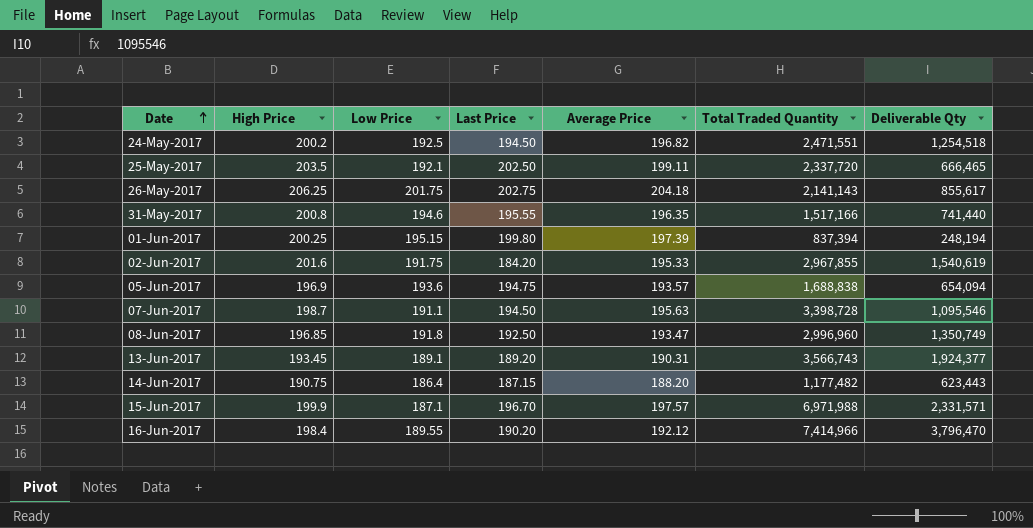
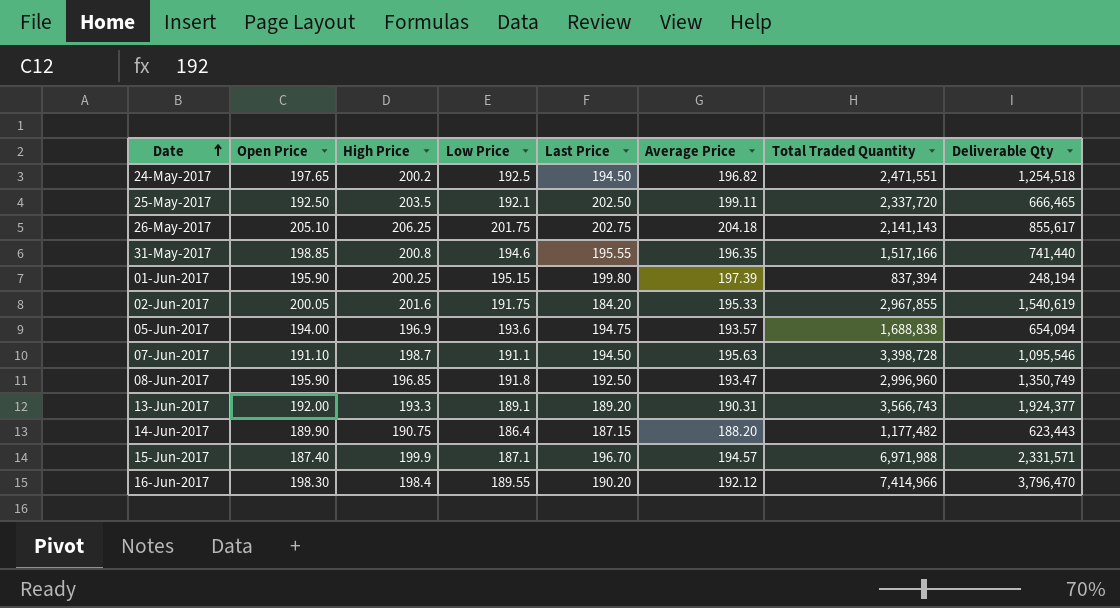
column Open Price | position: none -> 2
13-Jun-2017 | High Price: 193.45 -> 193.3
15-Jun-2017 | Average Price: 197.57 -> 194.57

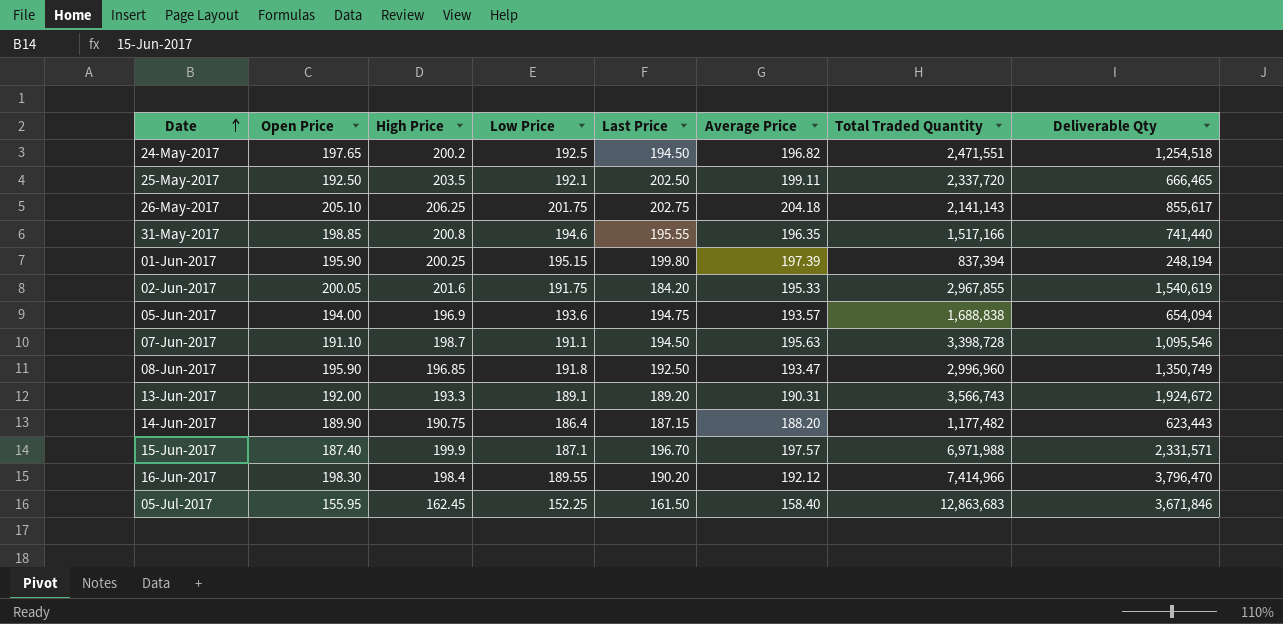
13-Jun-2017 | Deliverable Qty: 1,924,377 -> 1,924,672
15-Jun-2017 | Average Price: 194.57 -> 197.57
row 05-Jul-2017: none -> 155.95 | 162.45 | 152.25 | 161.50 | 158.40 | 12,863,683 | 3,671,846

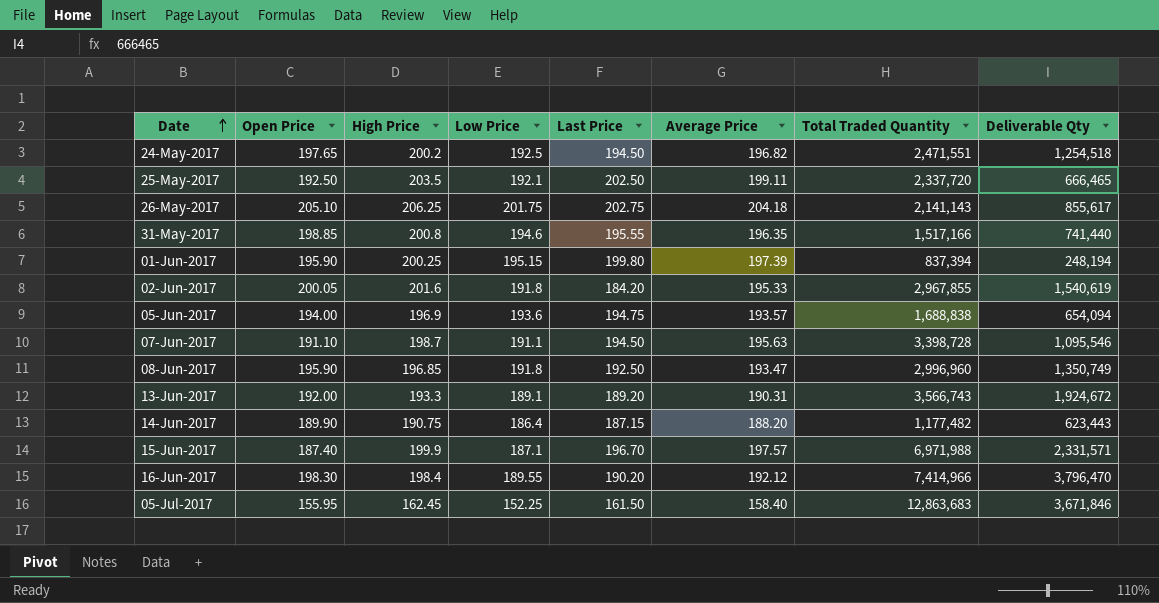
02-Jun-2017 | Low Price: 191.75 -> 191.8

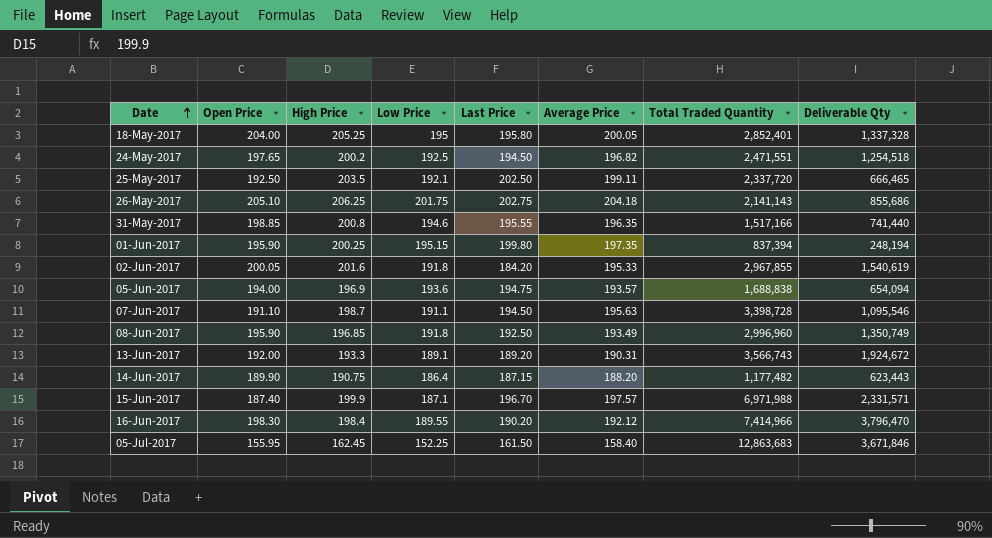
row 18-May-2017: none -> 204.00 | 205.25 | 195 | 195.80 | 200.05 | 2,852,401 | 1,337,328
26-May-2017 | Deliverable Qty: 855,617 -> 855,686
01-Jun-2017 | Average Price: 197.39 -> 197.35
08-Jun-2017 | Average Price: 193.47 -> 193.49

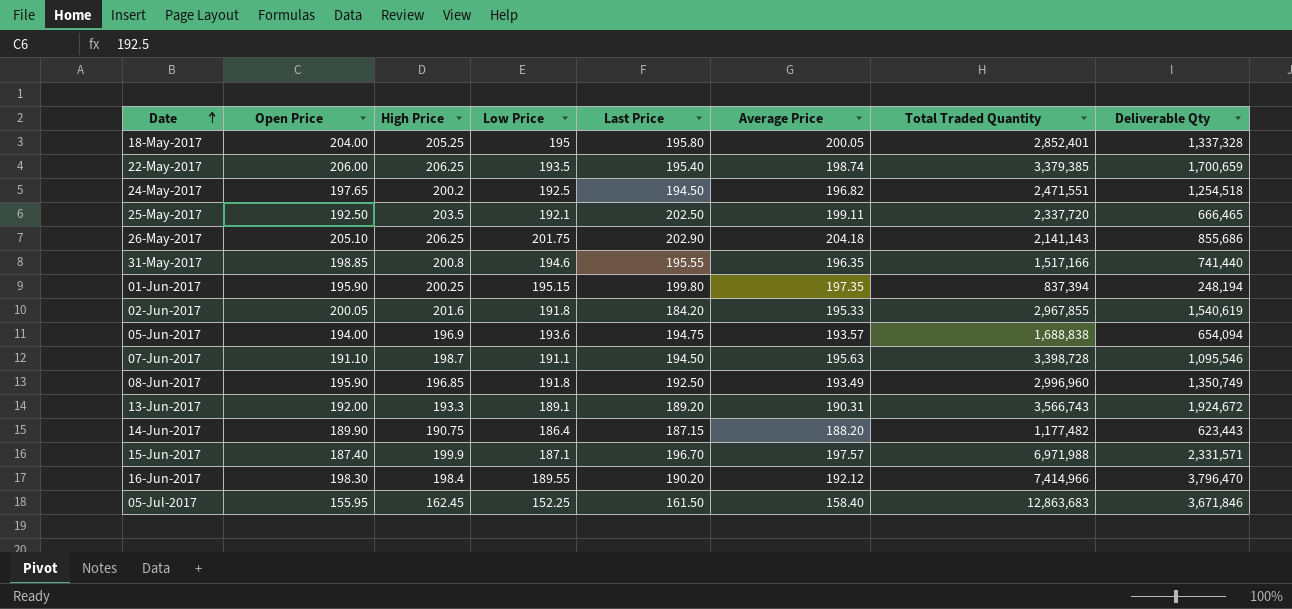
row 22-May-2017: none -> 206.00 | 206.25 | 193.5 | 195.40 | 198.74 | 3,379,385 | 1,700,659
26-May-2017 | Last Price: 202.75 -> 202.90

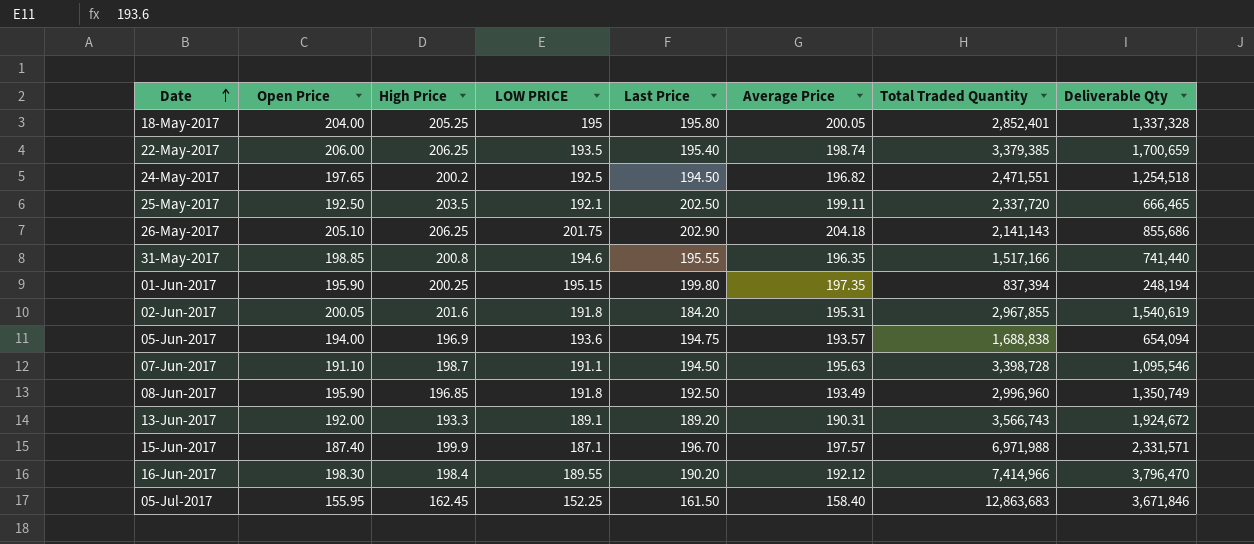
column name: Low Price -> LOW PRICE
row 14-Jun-2017: 189.90 | 190.75 | 186.4 | 187.15 | 188.20 | 1,177,482 | 623,443 -> none
02-Jun-2017 | Average Price: 195.33 -> 195.31

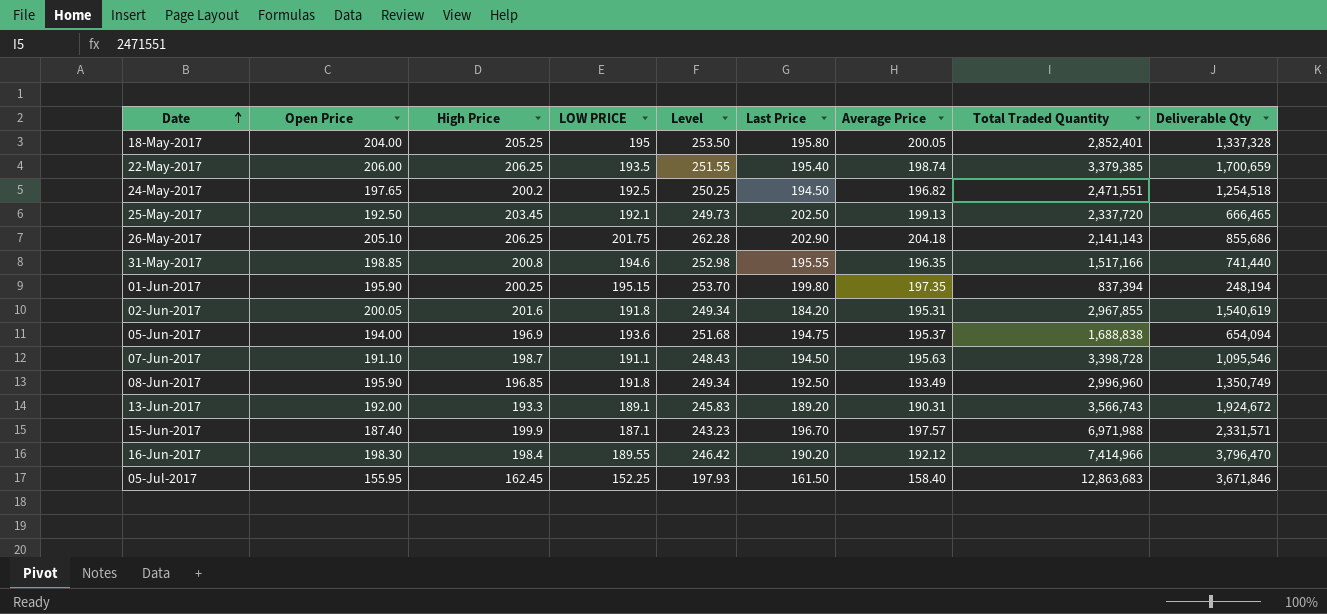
column Level | formula: none -> [LOW PRICE] * 1.3
25-May-2017 | High Price: 203.5 -> 203.45
25-May-2017 | Average Price: 199.11 -> 199.13
05-Jun-2017 | Average Price: 193.57 -> 195.37

